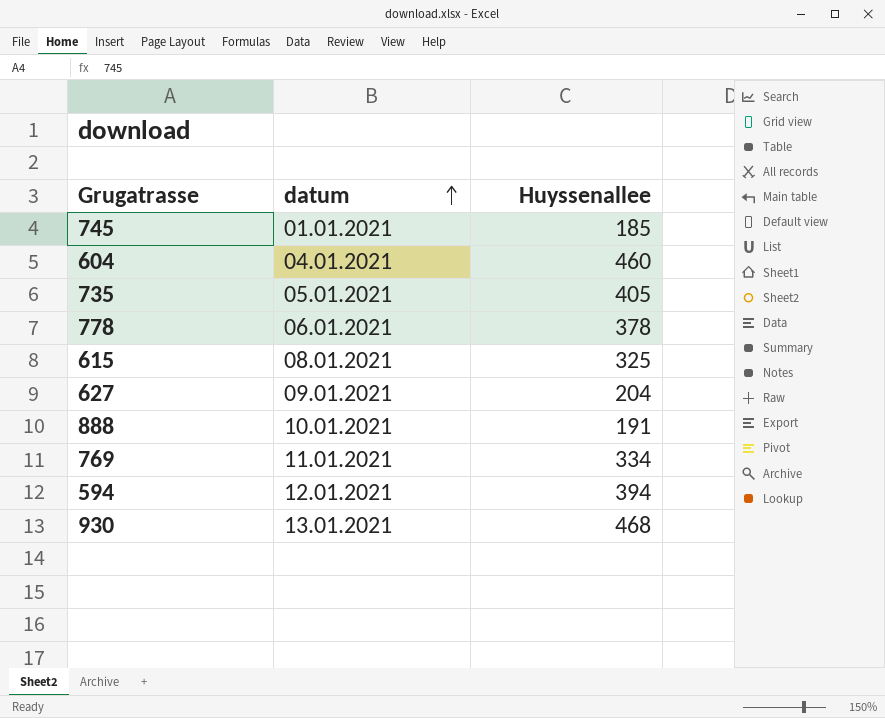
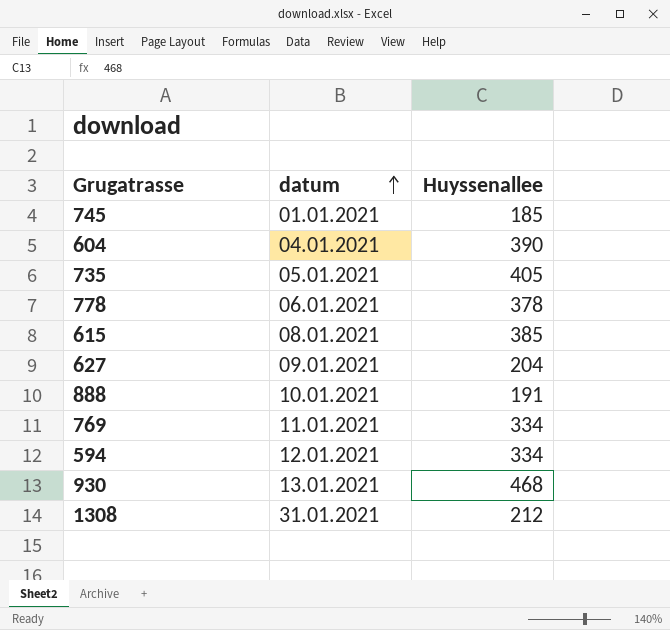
604 | Huyssenallee: 460 -> 390
615 | Huyssenallee: 325 -> 385
594 | Huyssenallee: 394 -> 334
row 1308: none -> 31.01.2021 | 212

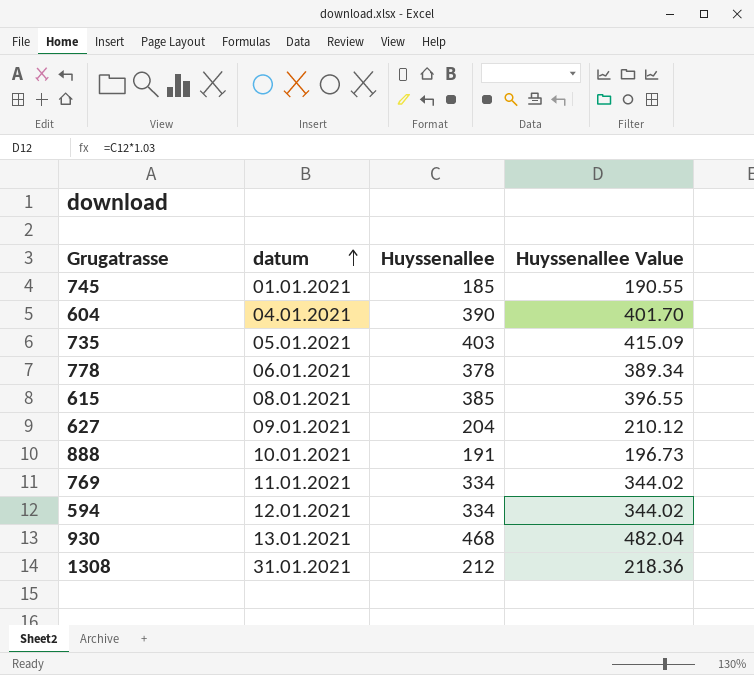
column Huyssenallee Value | formula: none -> [Huyssenallee] * 1.03
735 | Huyssenallee: 405 -> 403

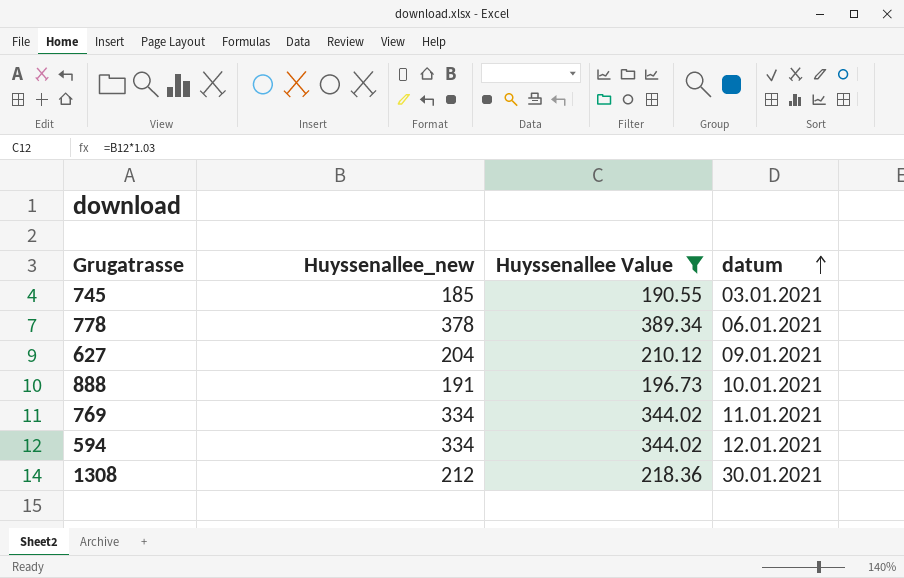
filter: none -> Huyssenallee Value <= 389.34
column name: Huyssenallee -> Huyssenallee_new
column datum | position: 2 -> 4
745 | datum: 01.01.2021 -> 03.01.2021
1308 | datum: 31.01.2021 -> 30.01.2021

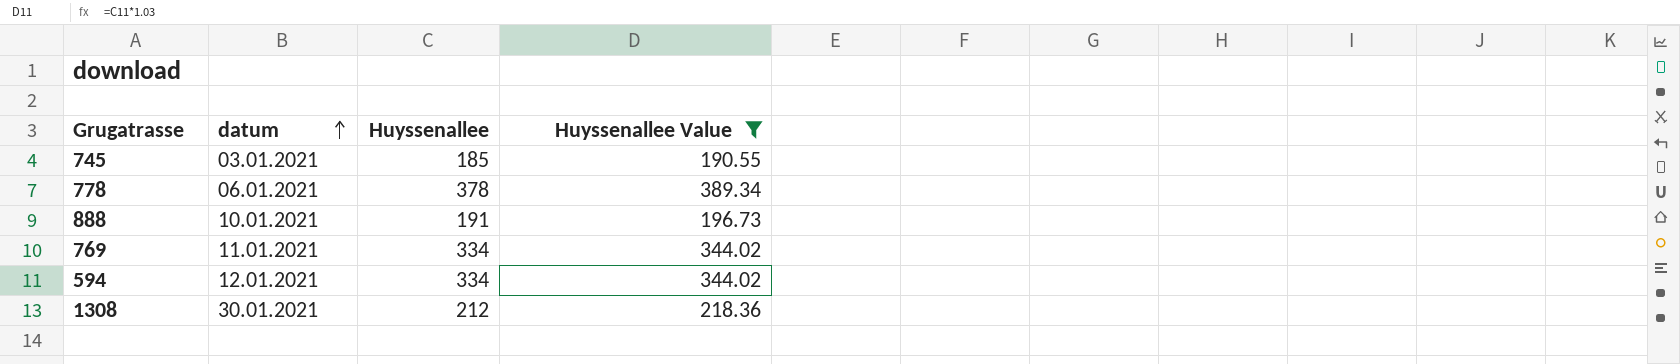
column datum | position: 4 -> 2
column name: Huyssenallee_new -> Huyssenallee
row 627: 204 | 210.12 | 09.01.2021 -> none

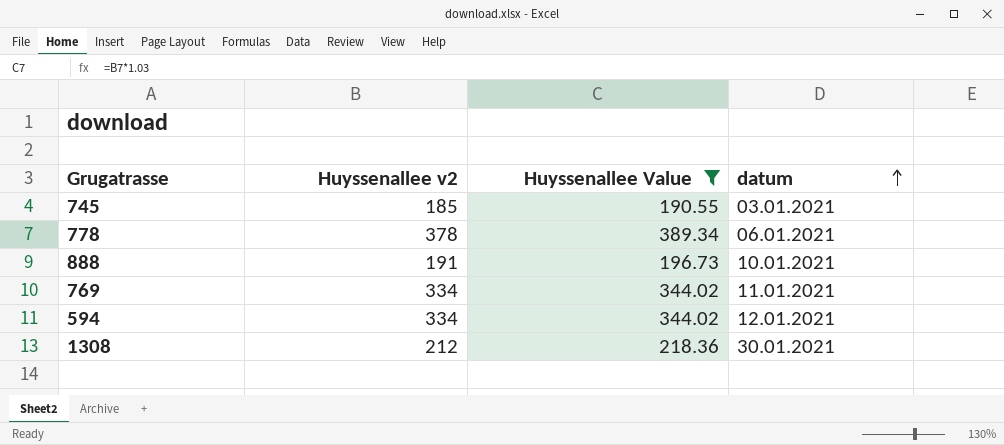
column name: Huyssenallee -> Huyssenallee v2
column datum | position: 2 -> 4

